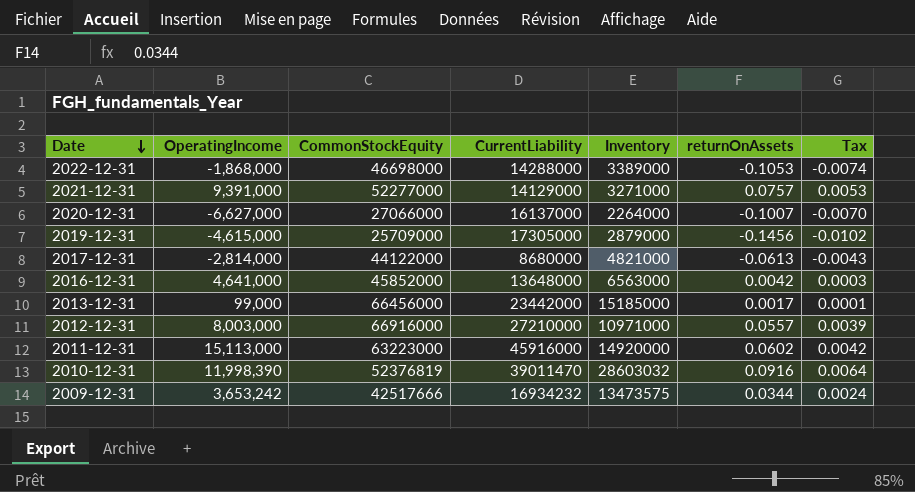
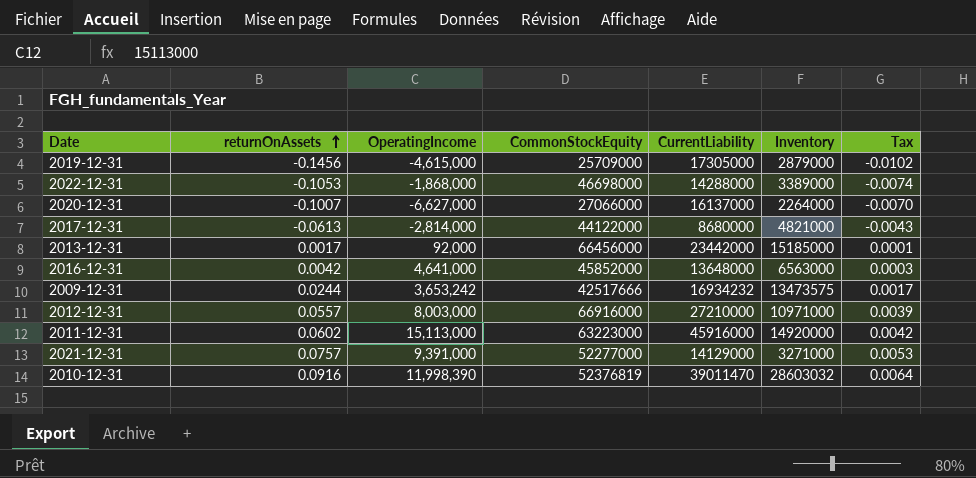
row order: Date descending -> returnOnAssets ascending
column returnOnAssets | position: 6 -> 2
2013-12-31 | OperatingIncome: 99,000 -> 92,000
2009-12-31 | returnOnAssets: 0.0344 -> 0.0244
2009-12-31 | Tax: 0.0024 -> 0.0017

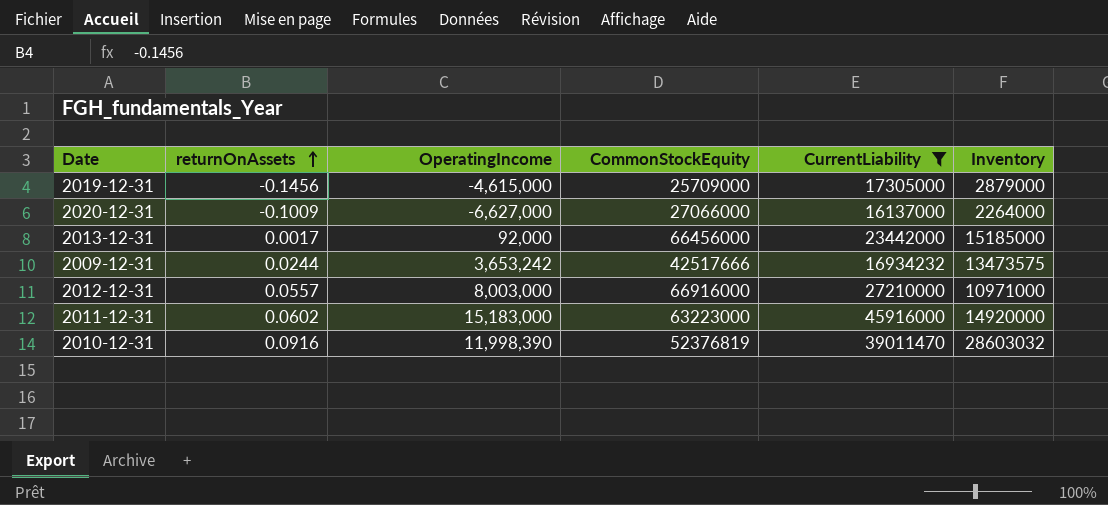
filter: none -> CurrentLiability >= 16137000
column Tax | formula: [returnOnAssets] * 0.07 -> none
2020-12-31 | returnOnAssets: -0.1007 -> -0.1009
2011-12-31 | OperatingIncome: 15,113,000 -> 15,183,000

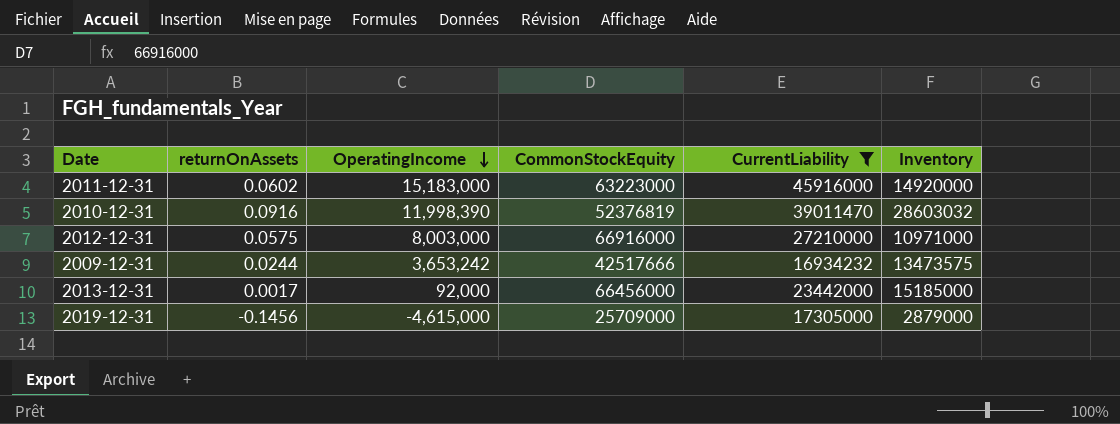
row order: returnOnAssets ascending -> OperatingIncome descending
row 2020-12-31: -0.1009 | -6,627,000 | 27066000 | 16137000 | 2264000 -> none
2012-12-31 | returnOnAssets: 0.0557 -> 0.0575

